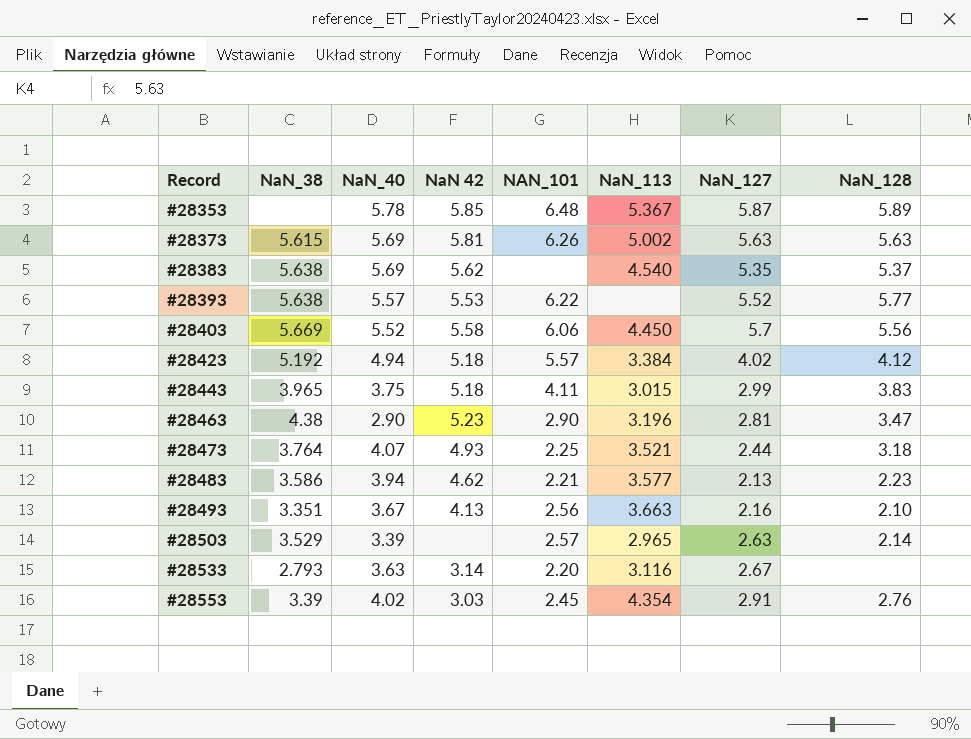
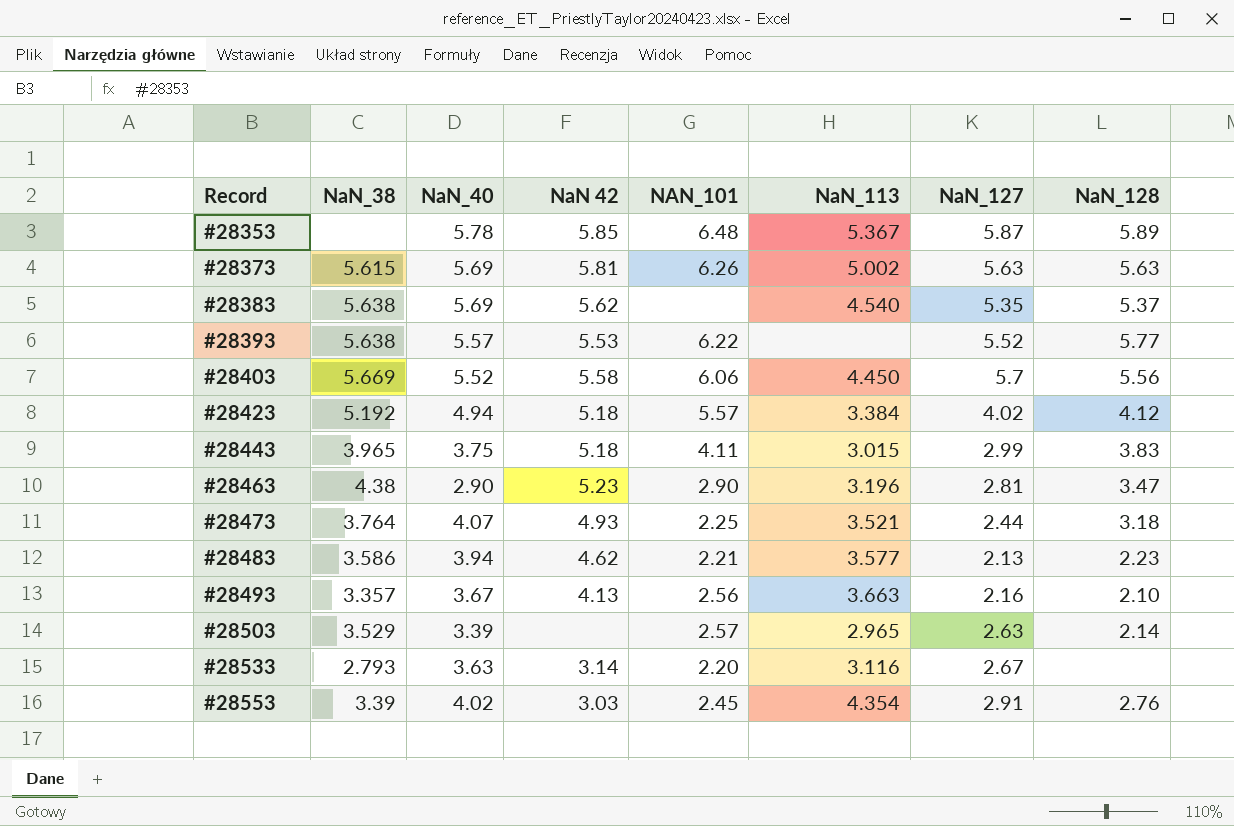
#28493 | NaN_38: 3.351 -> 3.357

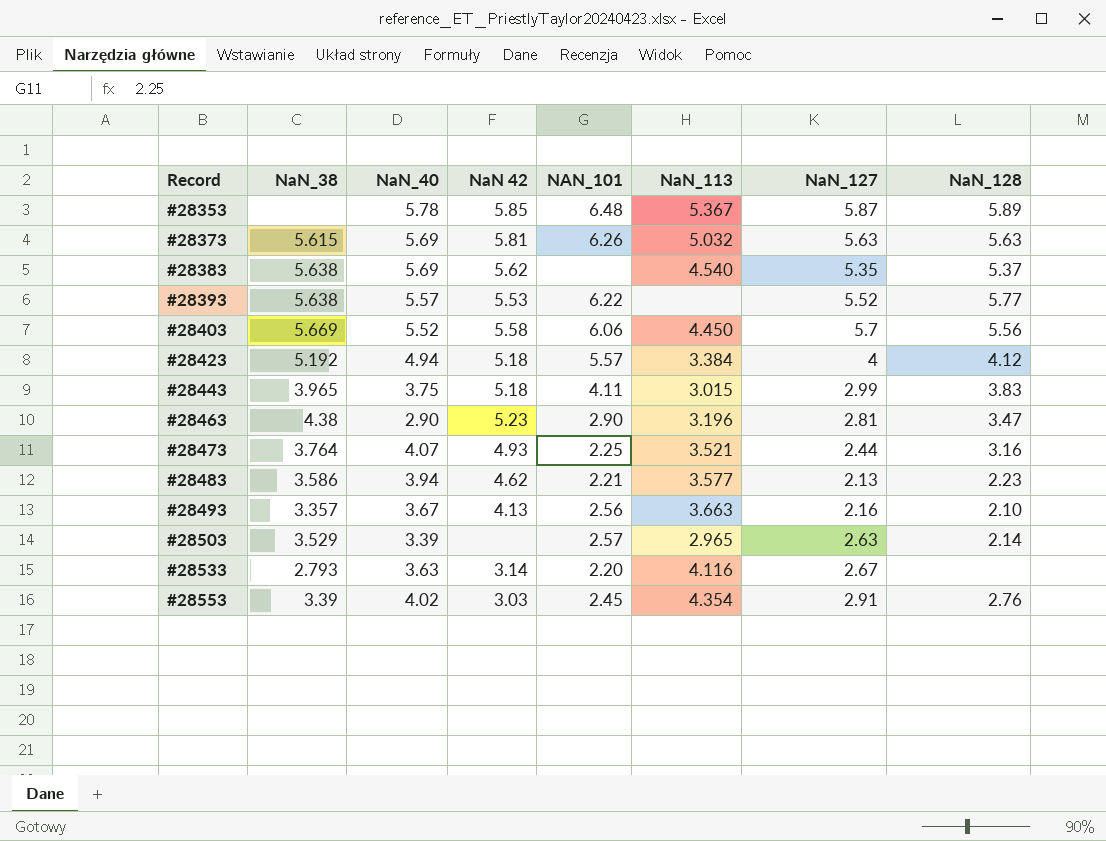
#28373 | NaN_113: 5.002 -> 5.032
#28423 | NaN_127: 4.02 -> 4
#28473 | NaN_128: 3.18 -> 3.16
#28533 | NaN_113: 3.116 -> 4.116

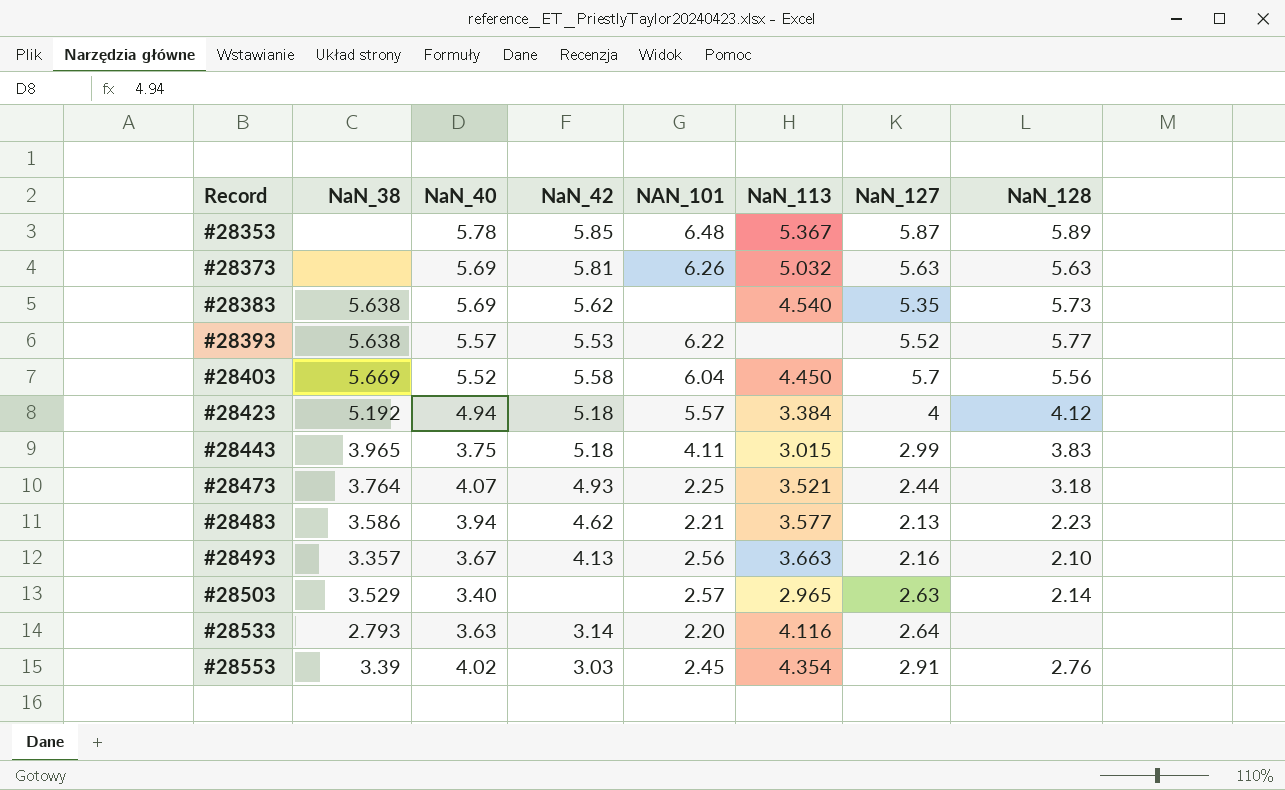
column name: NaN 42 -> NaN_42
row #28463: 4.38 | 2.90 | 5.23 | 2.90 | 3.196 | 2.81 | 3.47 -> none
#28373 | NaN_38: 5.615 -> none
#28383 | NaN_128: 5.37 -> 5.73
#28403 | NAN_101: 6.06 -> 6.04
#28473 | NaN_128: 3.16 -> 3.18
#28503 | NaN_40: 3.39 -> 3.40
#28533 | NaN_127: 2.67 -> 2.64

